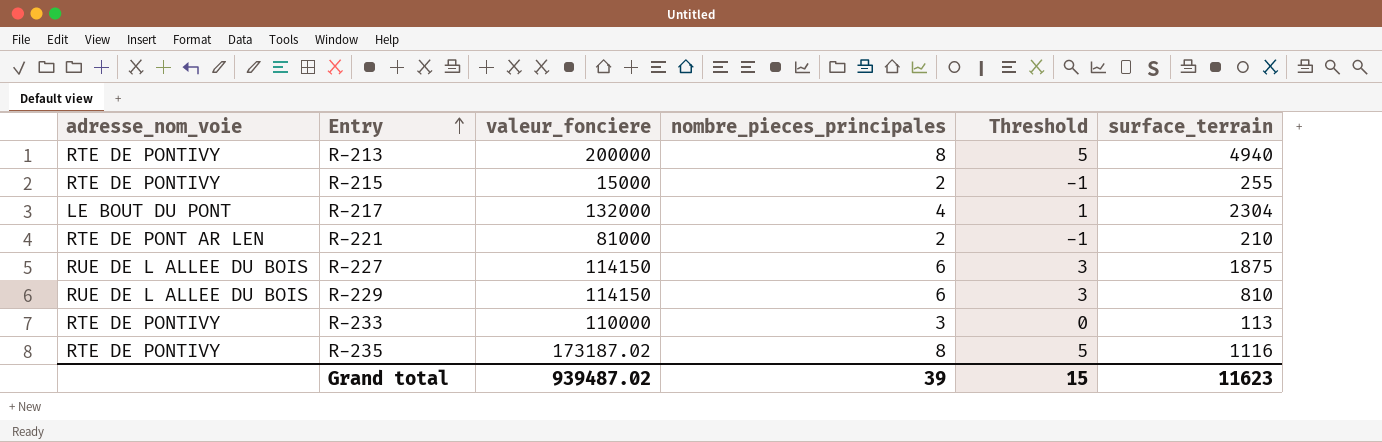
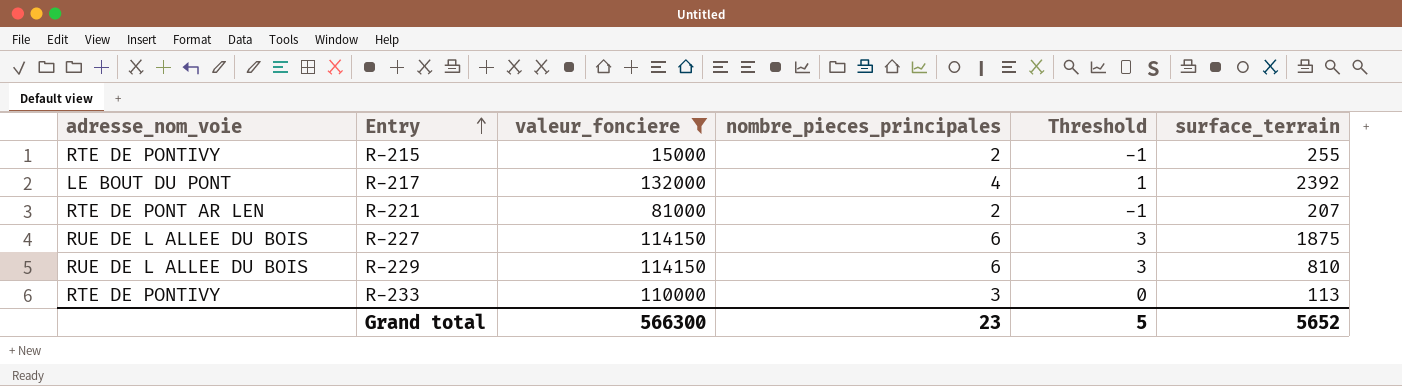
filter: none -> valeur_fonciere <= 132000
R-217 | surface_terrain: 2304 -> 2392
R-221 | surface_terrain: 210 -> 207
Grand total | valeur_fonciere: 939487.02 -> 566300
Grand total | nombre_pieces_principales: 39 -> 23
Grand total | Threshold: 15 -> 5
Grand total | surface_terrain: 11623 -> 5652

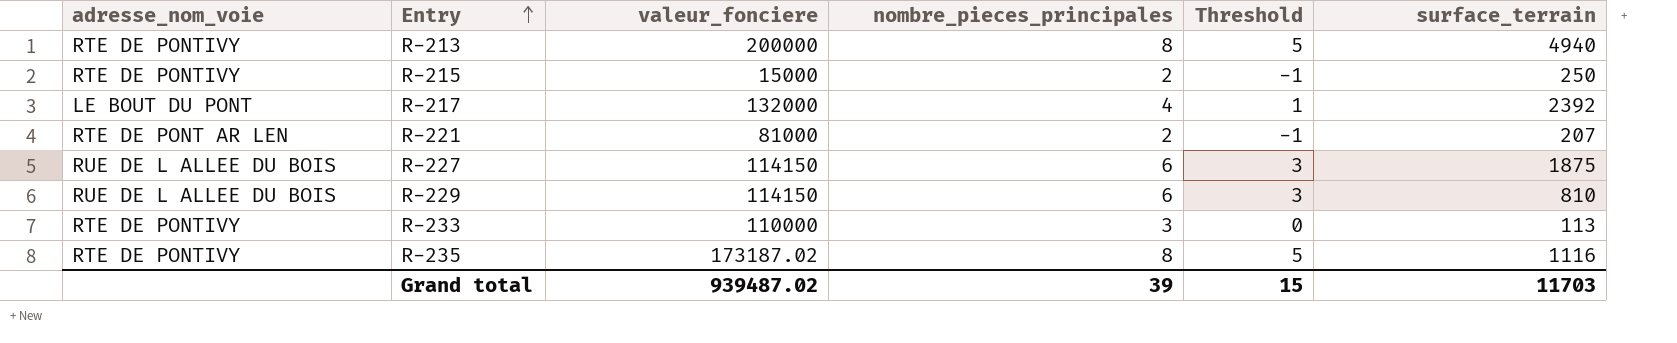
filter: valeur_fonciere <= 132000 -> none
R-215 | surface_terrain: 255 -> 250
Grand total | valeur_fonciere: 566300 -> 939487.02
Grand total | nombre_pieces_principales: 23 -> 39
Grand total | Threshold: 5 -> 15
Grand total | surface_terrain: 5652 -> 11703

